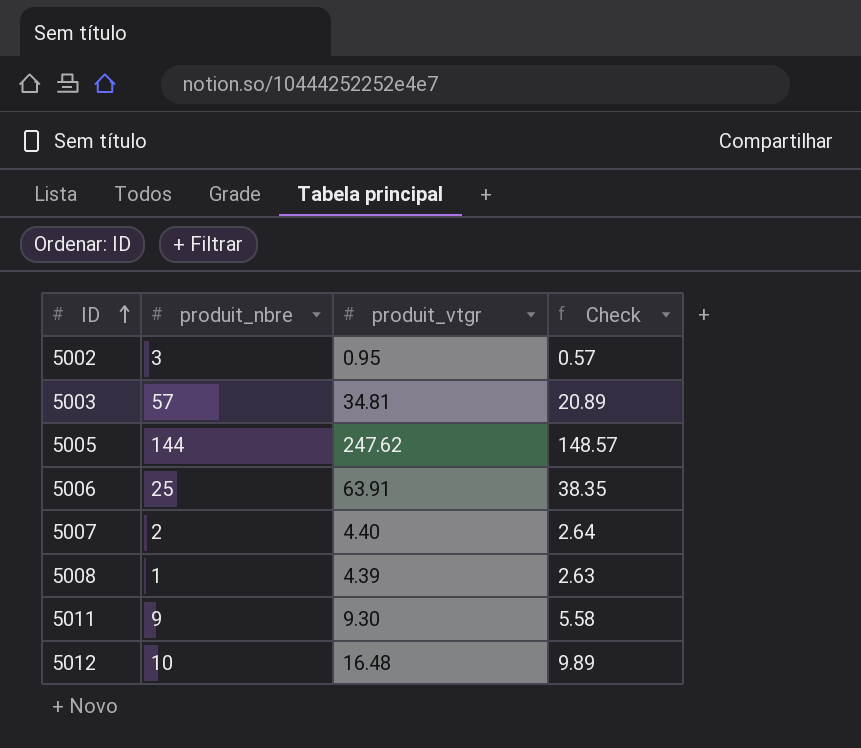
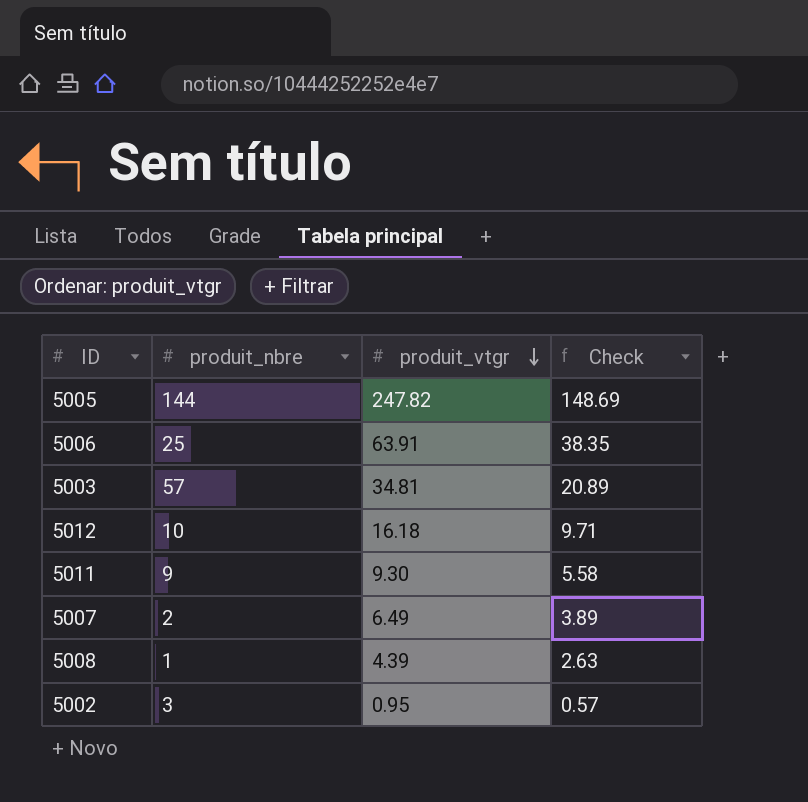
row order: ID ascending -> produit_vtgr descending
5005 | produit_vtgr: 247.62 -> 247.82
5005 | Check: 148.57 -> 148.69
5012 | produit_vtgr: 16.48 -> 16.18
5012 | Check: 9.89 -> 9.71
5007 | produit_vtgr: 4.40 -> 6.49
5007 | Check: 2.64 -> 3.89

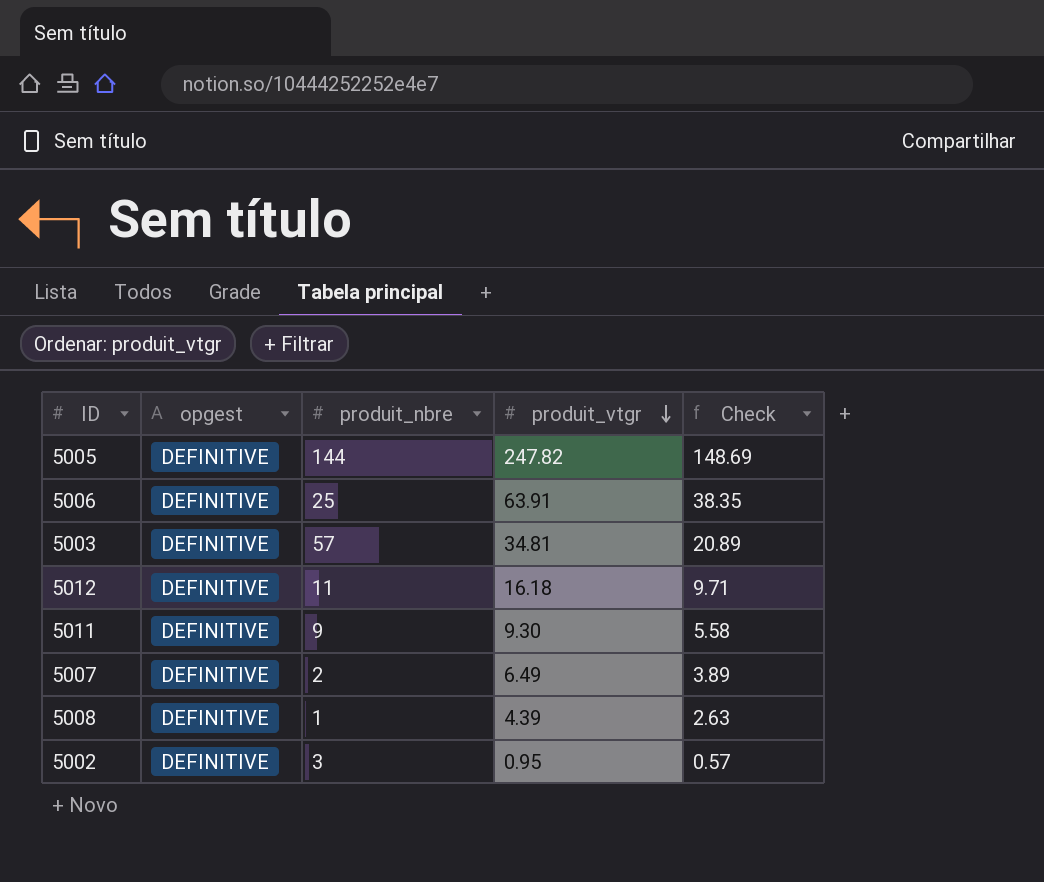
column opgest | position: none -> 2
5012 | produit_nbre: 10 -> 11

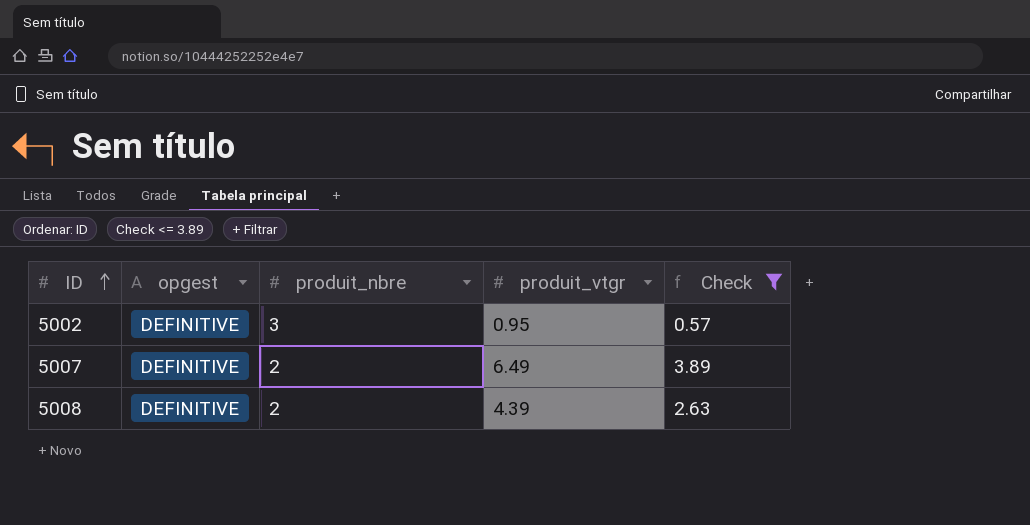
filter: none -> Check <= 3.89
row order: produit_vtgr descending -> ID ascending
5008 | produit_nbre: 1 -> 2

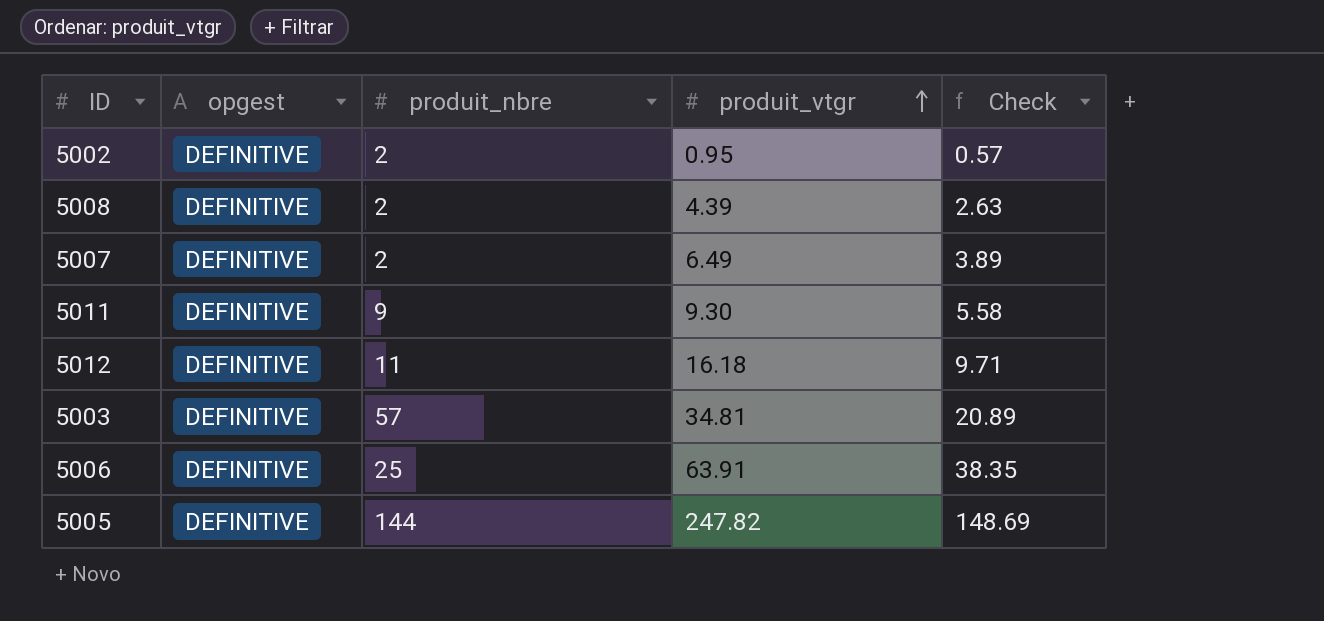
filter: Check <= 3.89 -> none
row order: ID ascending -> produit_vtgr ascending
5002 | produit_nbre: 3 -> 2

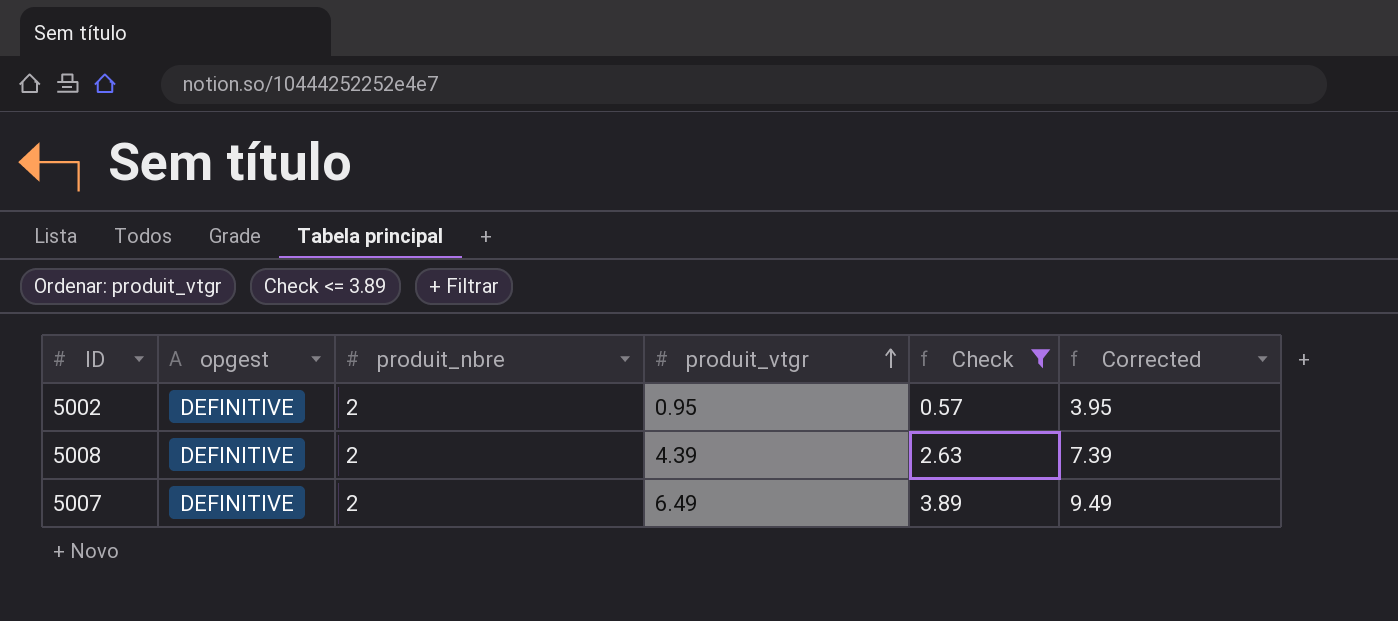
filter: none -> Check <= 3.89
column Corrected | formula: none -> [produit_vtgr] + 3

